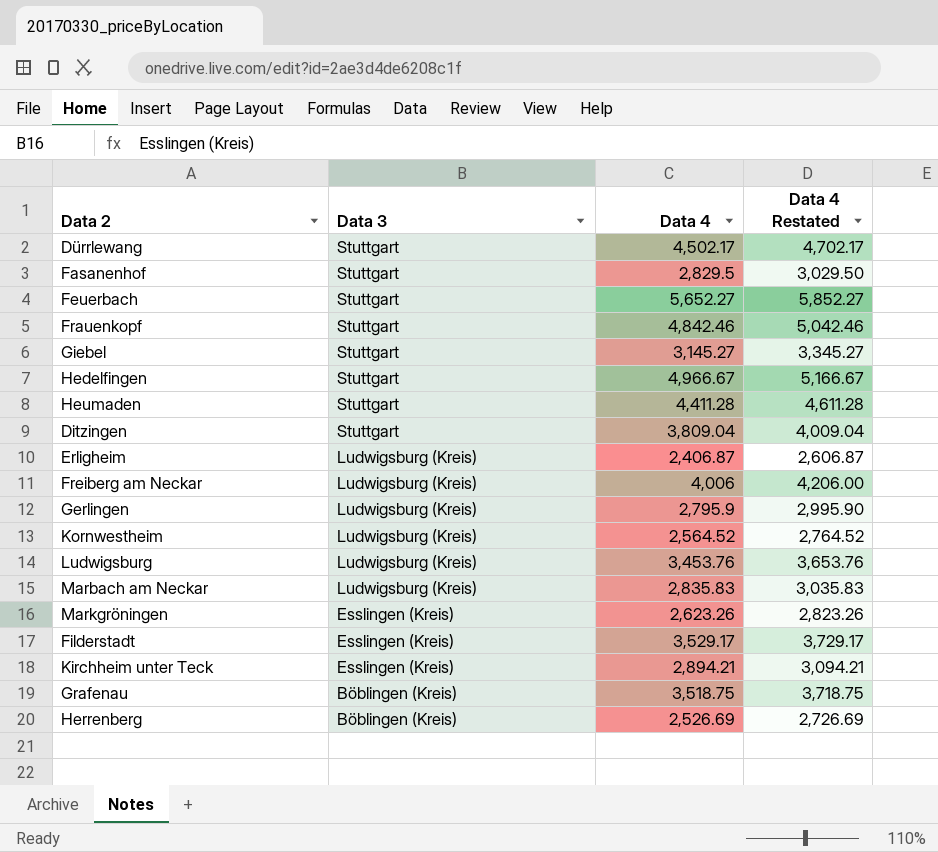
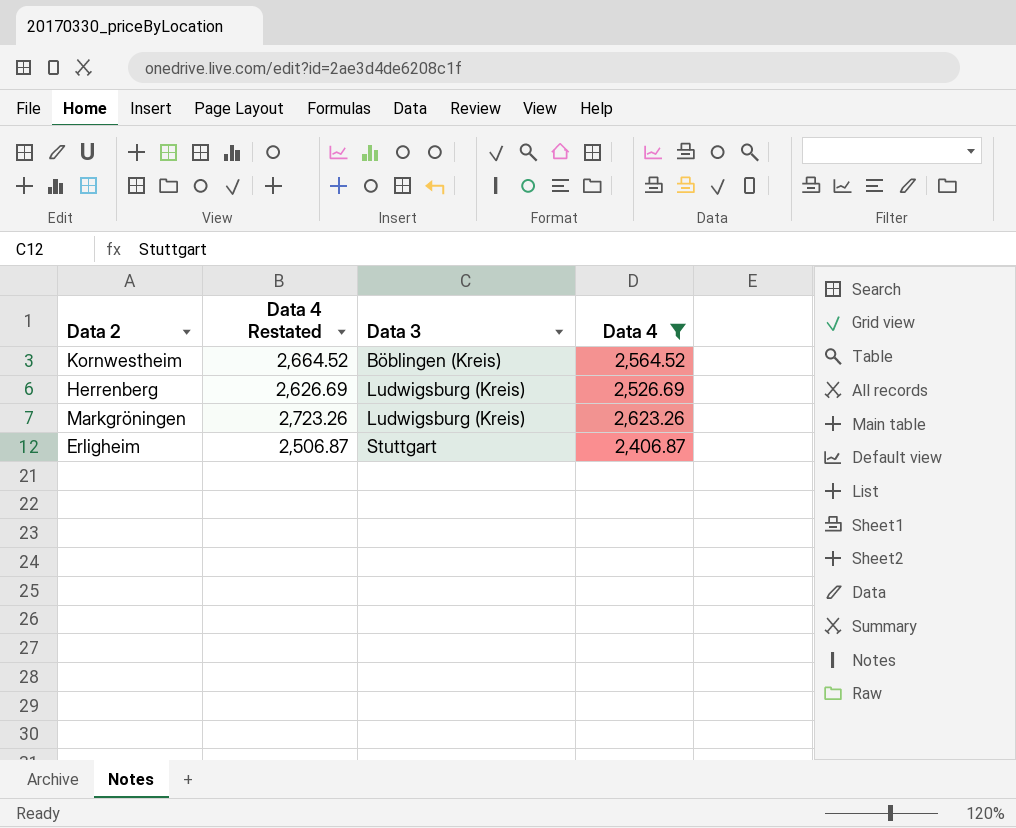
filter: none -> Data 4 <= 2,623.26
row order: Data 3 descending -> Data 3 ascending
column Data 4 Restated | formula: [Data 4] + 200 -> [Data 4] + 100
column Data 4 Restated | position: 4 -> 2
Kornwestheim | Data 3: Ludwigsburg (Kreis) -> Böblingen (Kreis)
Herrenberg | Data 3: Böblingen (Kreis) -> Ludwigsburg (Kreis)
Markgröningen | Data 3: Esslingen (Kreis) -> Ludwigsburg (Kreis)
Erligheim | Data 3: Ludwigsburg (Kreis) -> Stuttgart

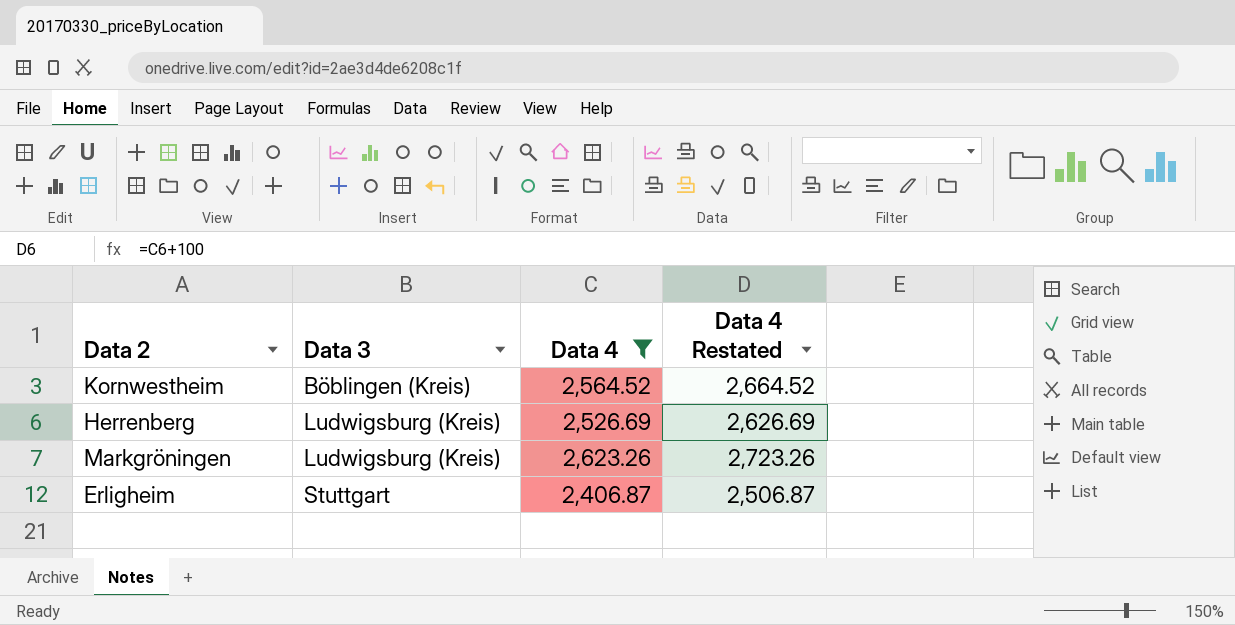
column Data 4 Restated | position: 2 -> 4

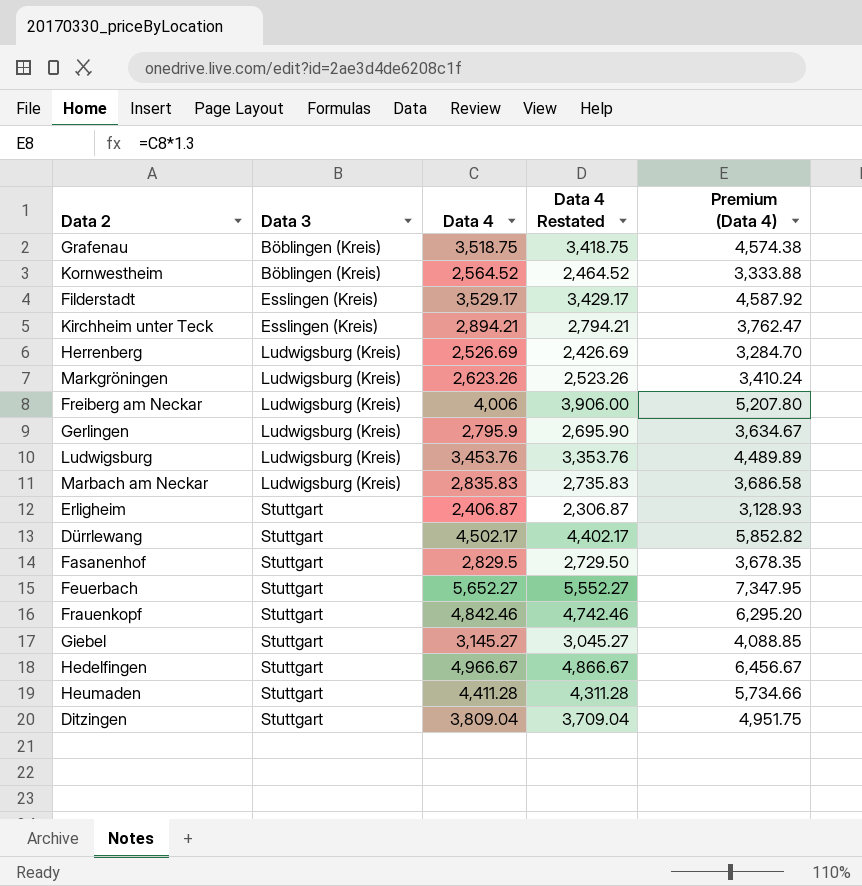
filter: Data 4 <= 2,623.26 -> none
column Data 4 Restated | formula: [Data 4] + 100 -> [Data 4] - 100
column Premium (Data 4) | formula: none -> [Data 4] * 1.3

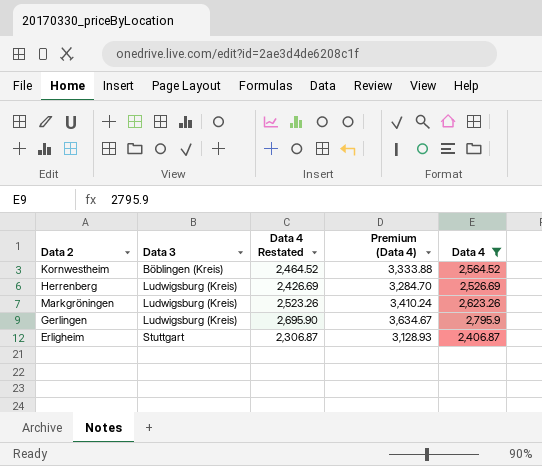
filter: none -> Data 4 <= 2,795.9
column Data 4 | position: 3 -> 5

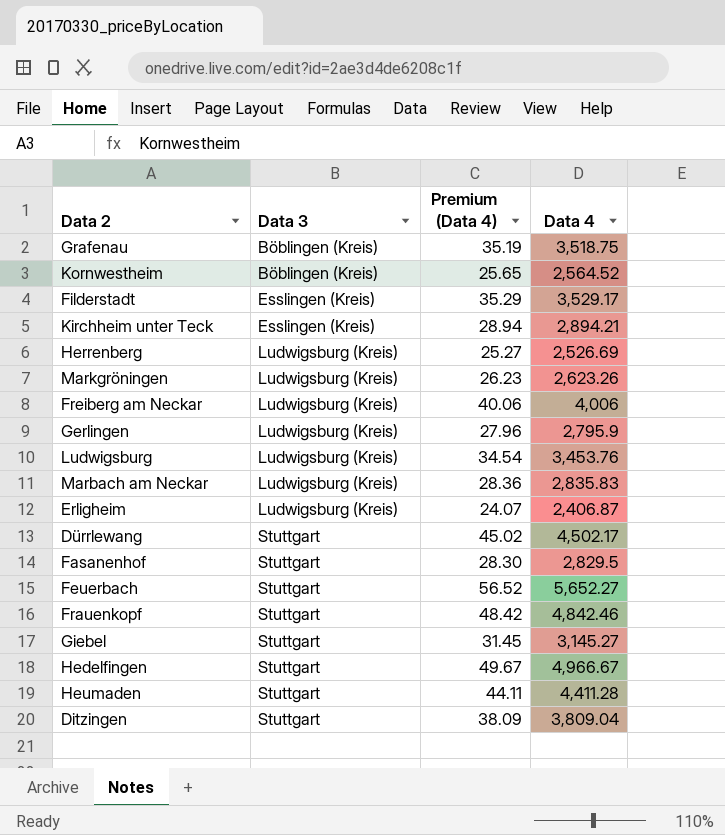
filter: Data 4 <= 2,795.9 -> none
column Data 4 Restated | formula: [Data 4] - 100 -> none
column Premium (Data 4) | formula: [Data 4] * 1.3 -> [Data 4] * 0.01
Erligheim | Data 3: Stuttgart -> Ludwigsburg (Kreis)

